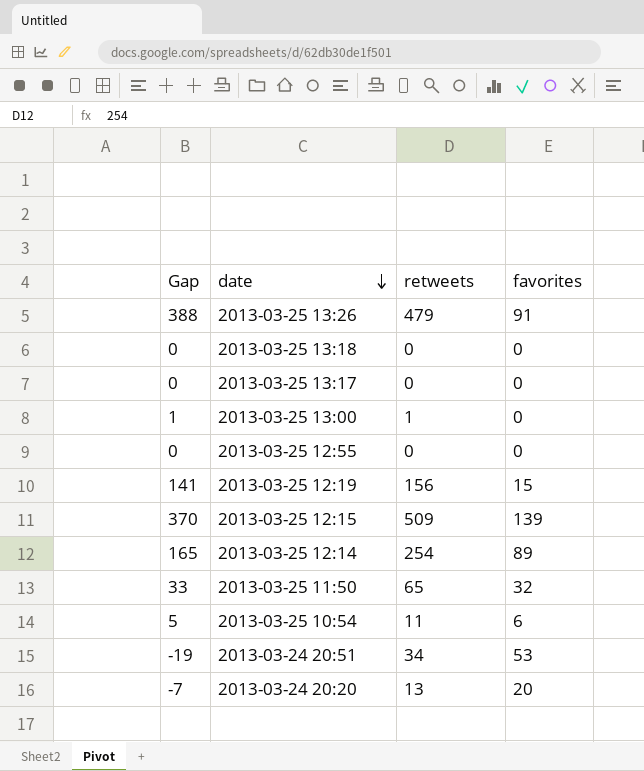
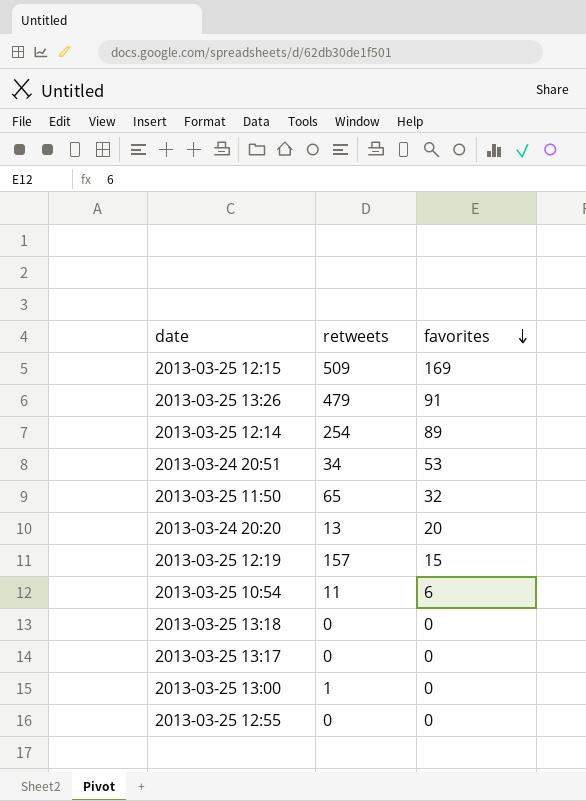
row order: date descending -> favorites descending
column Gap | formula: [retweets] - [favorites] -> none
2013-03-25 12:15 | favorites: 139 -> 169
2013-03-25 12:19 | retweets: 156 -> 157

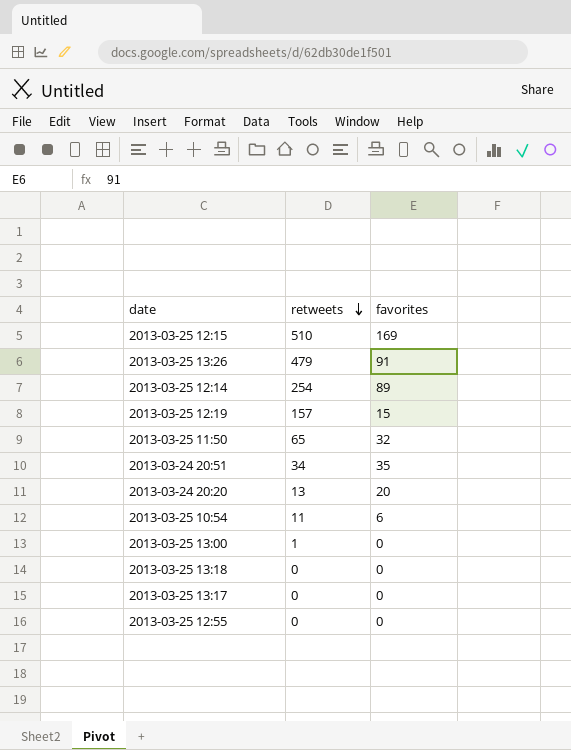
row order: favorites descending -> retweets descending
2013-03-25 12:15 | retweets: 509 -> 510
2013-03-24 20:51 | favorites: 53 -> 35

